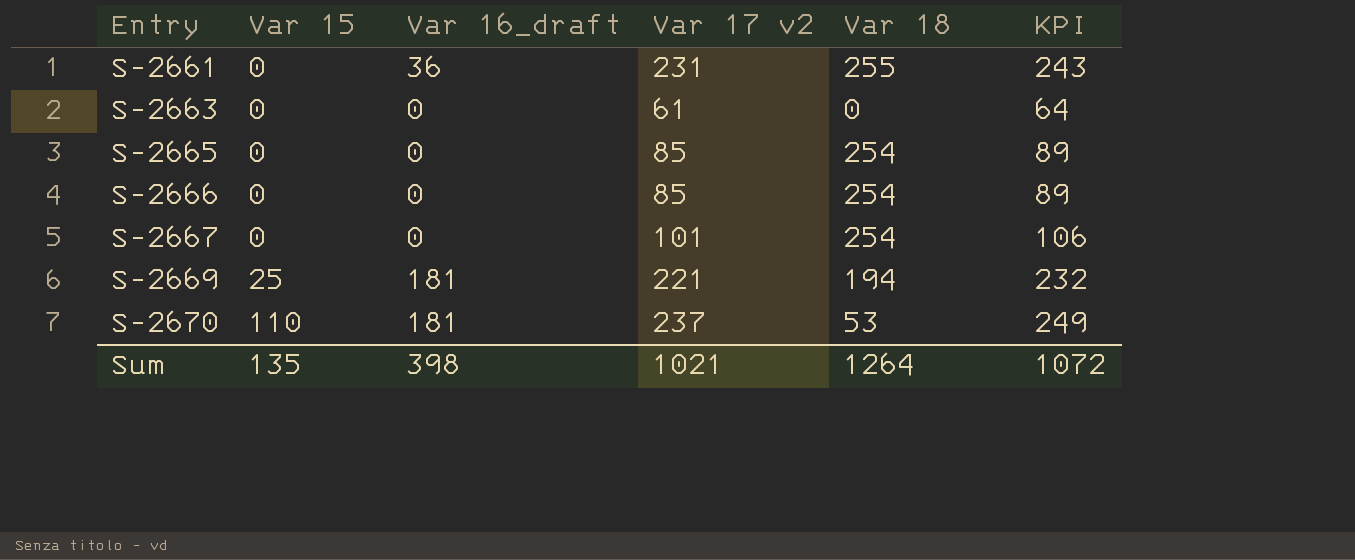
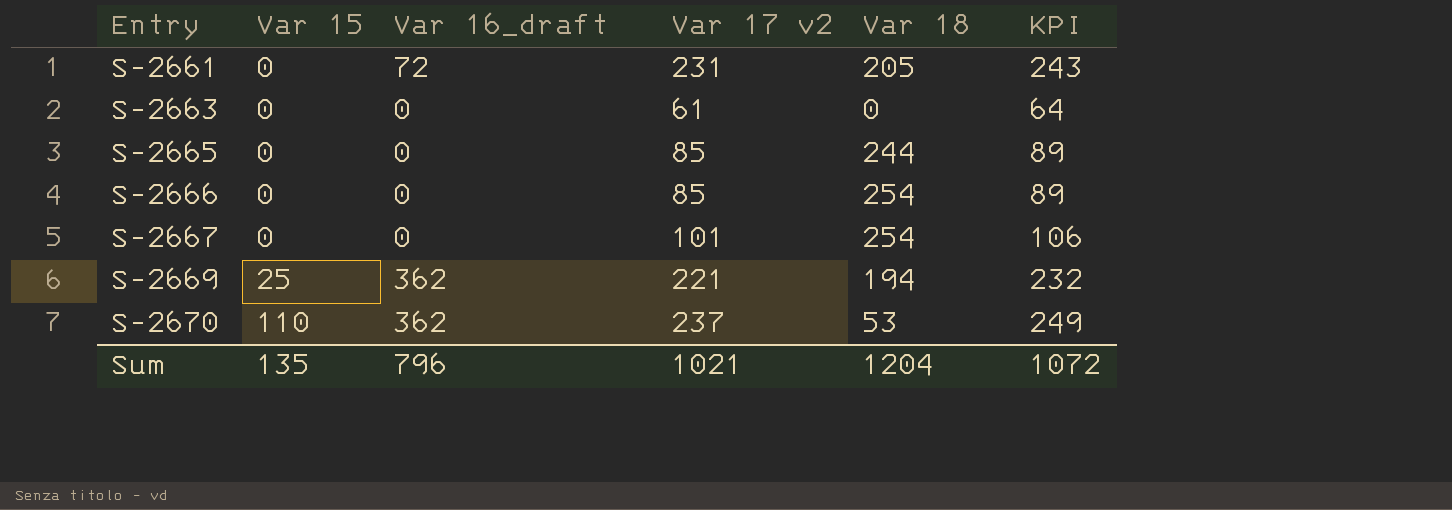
S-2661 | Var 16_draft: 36 -> 72
S-2661 | Var 18: 255 -> 205
S-2665 | Var 18: 254 -> 244
S-2669 | Var 16_draft: 181 -> 362
S-2670 | Var 16_draft: 181 -> 362
Sum | Var 16_draft: 398 -> 796
Sum | Var 18: 1264 -> 1204

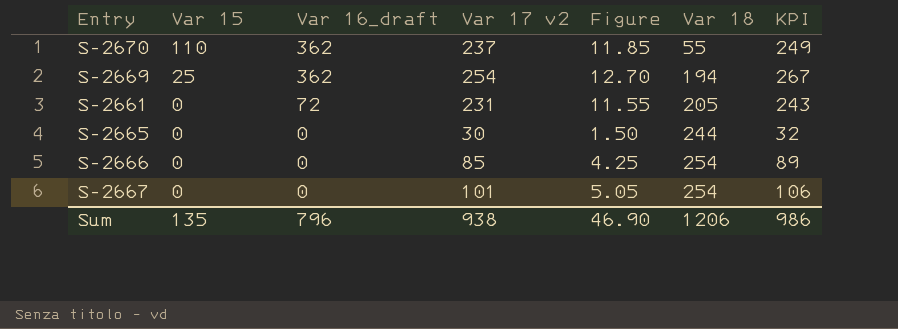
row order: Entry ascending -> Var 15 descending
column Figure | formula: none -> [Var 17 v2] * 0.05
row S-2663: 0 | 0 | 61 | 0 | 64 -> none
S-2670 | Var 18: 53 -> 55
S-2669 | Var 17 v2: 221 -> 254
S-2669 | KPI: 232 -> 267
S-2665 | Var 17 v2: 85 -> 30
S-2665 | KPI: 89 -> 32
Sum | Var 17 v2: 1021 -> 938
Sum | Var 18: 1204 -> 1206
Sum | KPI: 1072 -> 986

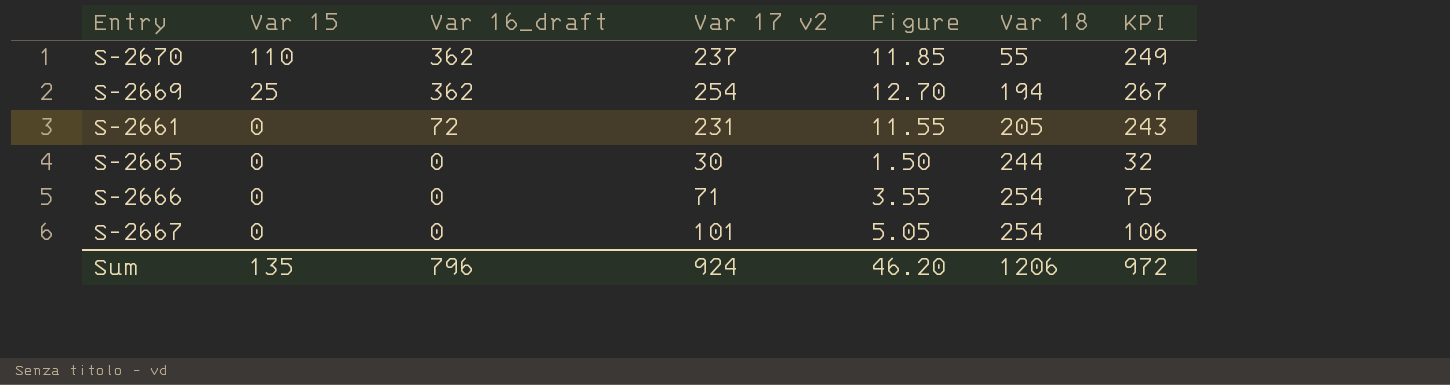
S-2666 | Var 17 v2: 85 -> 71
S-2666 | Figure: 4.25 -> 3.55
S-2666 | KPI: 89 -> 75
Sum | Var 17 v2: 938 -> 924
Sum | Figure: 46.90 -> 46.20
Sum | KPI: 986 -> 972

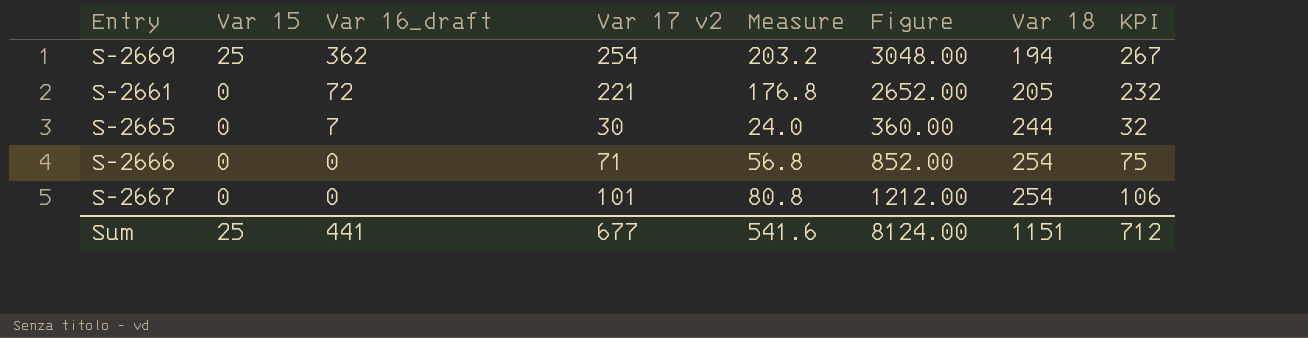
column Measure | formula: none -> [Var 17 v2] * 0.8
column Figure | formula: [Var 17 v2] * 0.05 -> [Var 17 v2] * 12
row S-2670: 110 | 362 | 237 | 11.85 | 55 | 249 -> none
S-2661 | Var 17 v2: 231 -> 221
S-2661 | KPI: 243 -> 232
S-2665 | Var 16_draft: 0 -> 7
Sum | Var 15: 135 -> 25
Sum | Var 16_draft: 796 -> 441
Sum | Var 17 v2: 924 -> 677
Sum | Figure: 46.20 -> 8124.00
Sum | Var 18: 1206 -> 1151
Sum | KPI: 972 -> 712

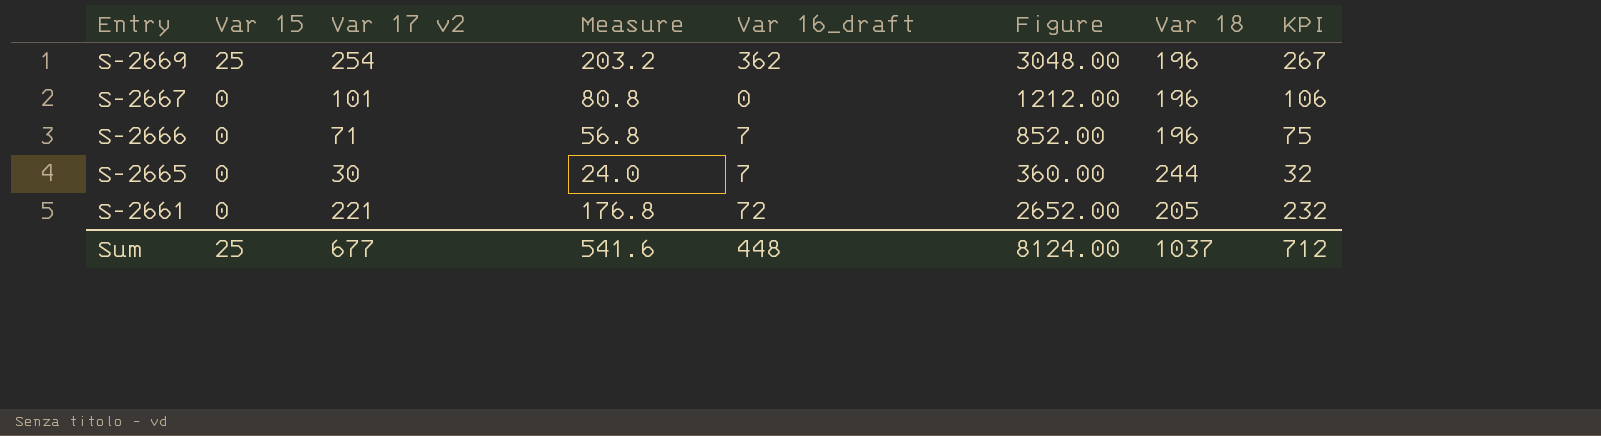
row order: Var 15 descending -> Entry descending
column Var 16_draft | position: 3 -> 5
S-2669 | Var 18: 194 -> 196
S-2667 | Var 18: 254 -> 196
S-2666 | Var 16_draft: 0 -> 7
S-2666 | Var 18: 254 -> 196
Sum | Var 16_draft: 441 -> 448
Sum | Var 18: 1151 -> 1037

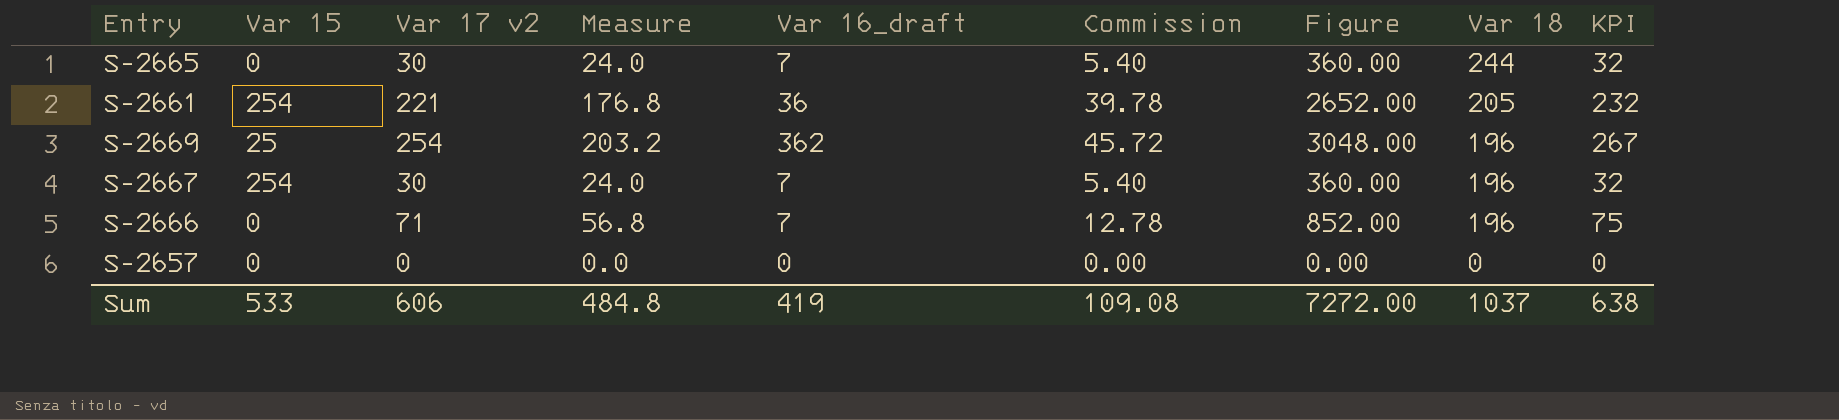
row order: Entry descending -> Var 18 descending
column Commission | formula: none -> [Var 17 v2] * 0.18
S-2661 | Var 15: 0 -> 254
S-2661 | Var 16_draft: 72 -> 36
S-2667 | Var 15: 0 -> 254
S-2667 | Var 17 v2: 101 -> 30
S-2667 | Measure: 80.8 -> 24.0
S-2667 | Var 16_draft: 0 -> 7
S-2667 | Figure: 1212.00 -> 360.00
S-2667 | KPI: 106 -> 32
row S-2657: none -> 0 | 0 | 0.0 | 0 | 0.00 | 0.00 | 0 | 0
Sum | Var 15: 25 -> 533
Sum | Var 17 v2: 677 -> 606
Sum | Measure: 541.6 -> 484.8
Sum | Var 16_draft: 448 -> 419
Sum | Figure: 8124.00 -> 7272.00
Sum | KPI: 712 -> 638

